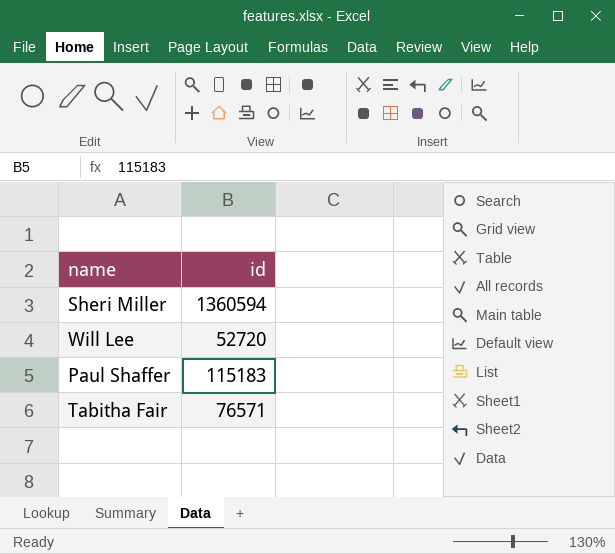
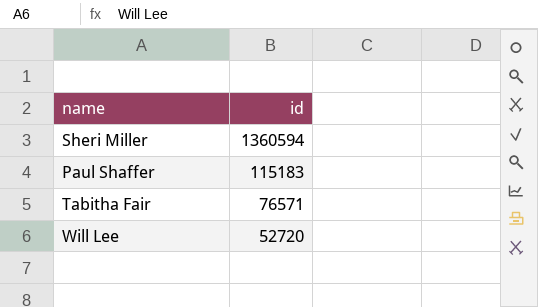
row order: none -> id descending

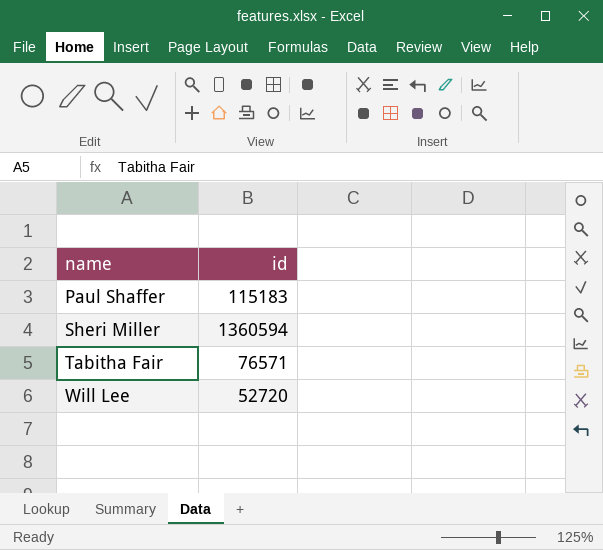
row order: id descending -> name ascending

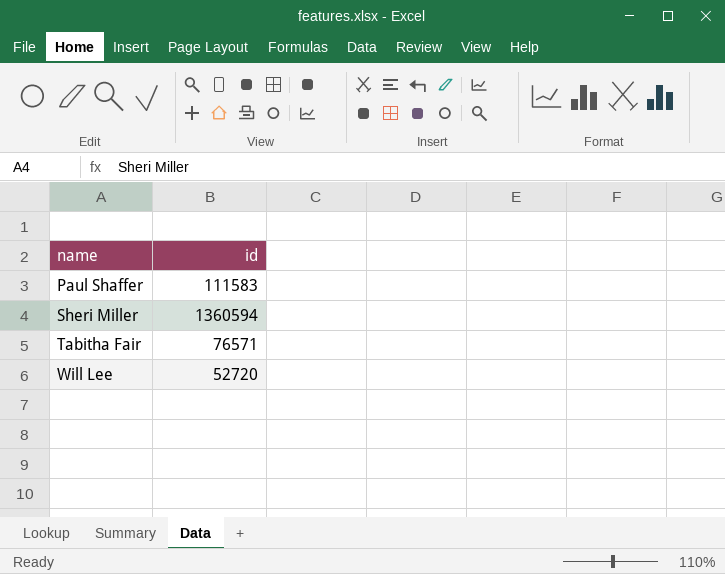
Paul Shaffer | id: 115183 -> 111583

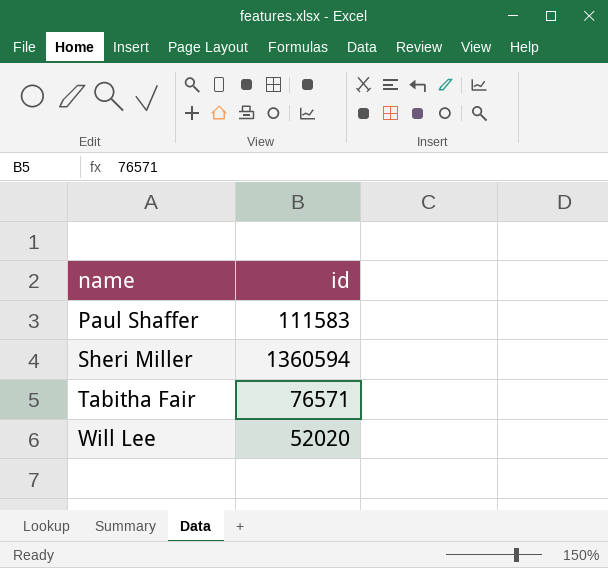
Will Lee | id: 52720 -> 52020

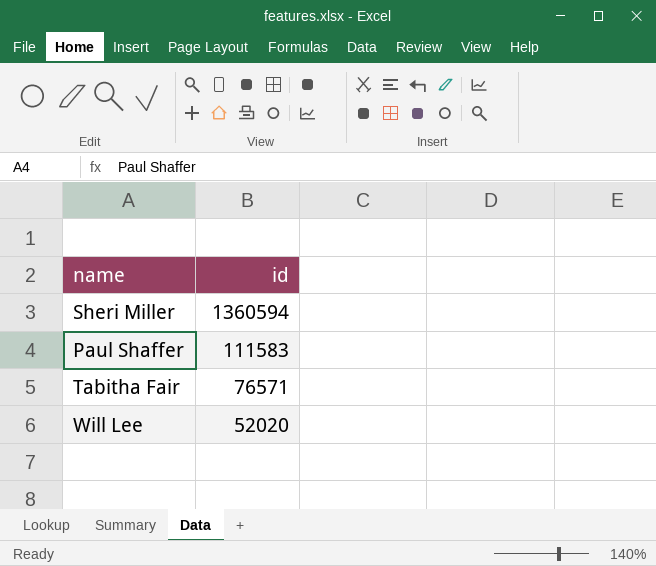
row order: name ascending -> id descending

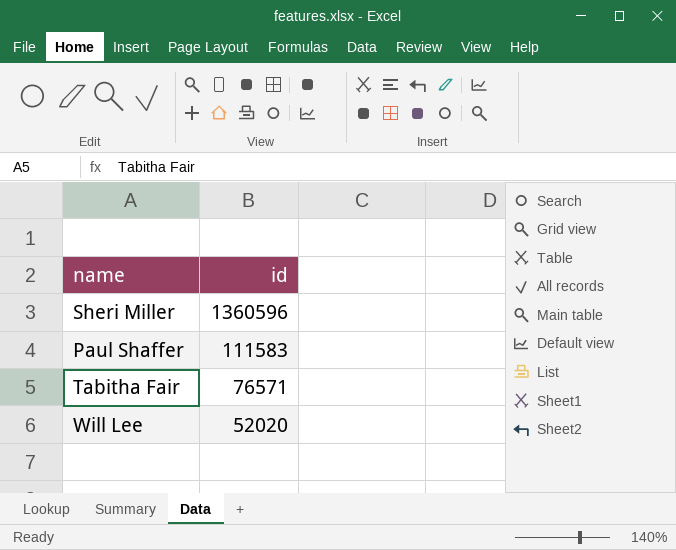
Sheri Miller | id: 1360594 -> 1360596

